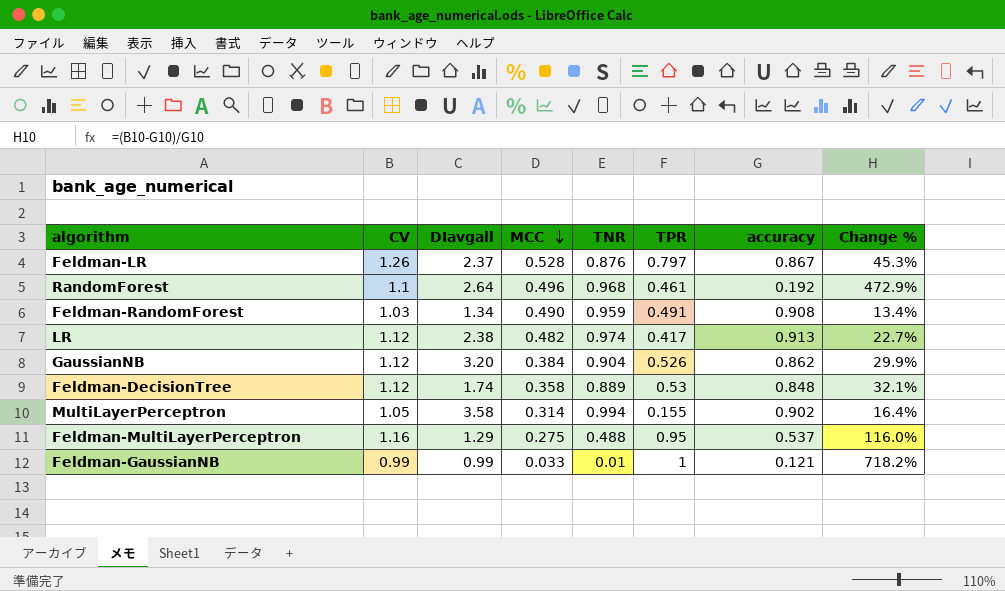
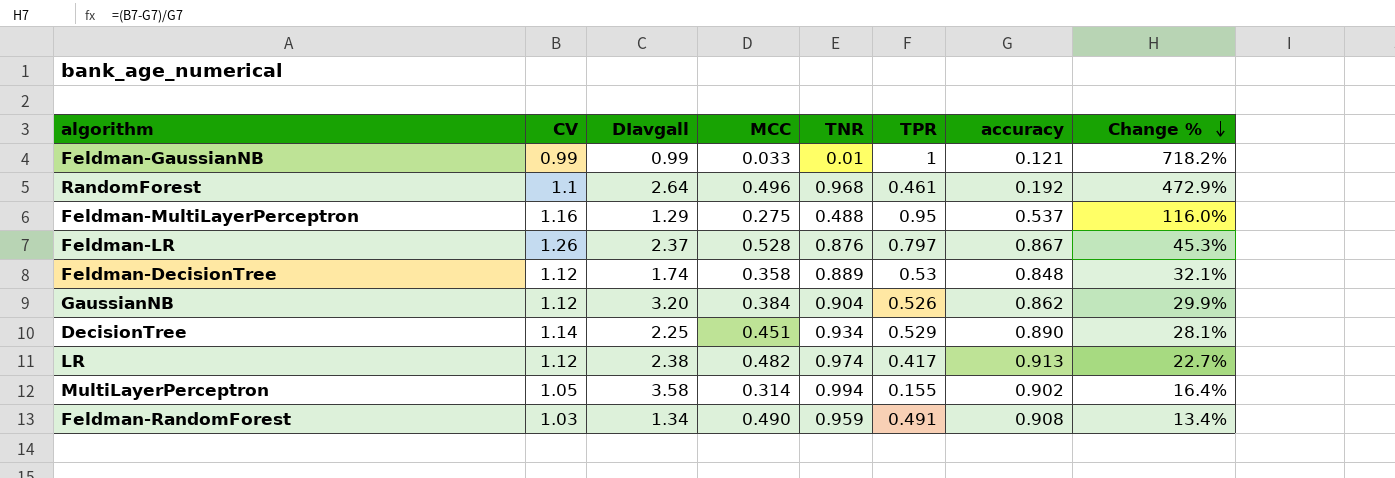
row order: MCC descending -> Change % descending
row DecisionTree: none -> 1.14 | 2.25 | 0.451 | 0.934 | 0.529 | 0.890 | 28.1%

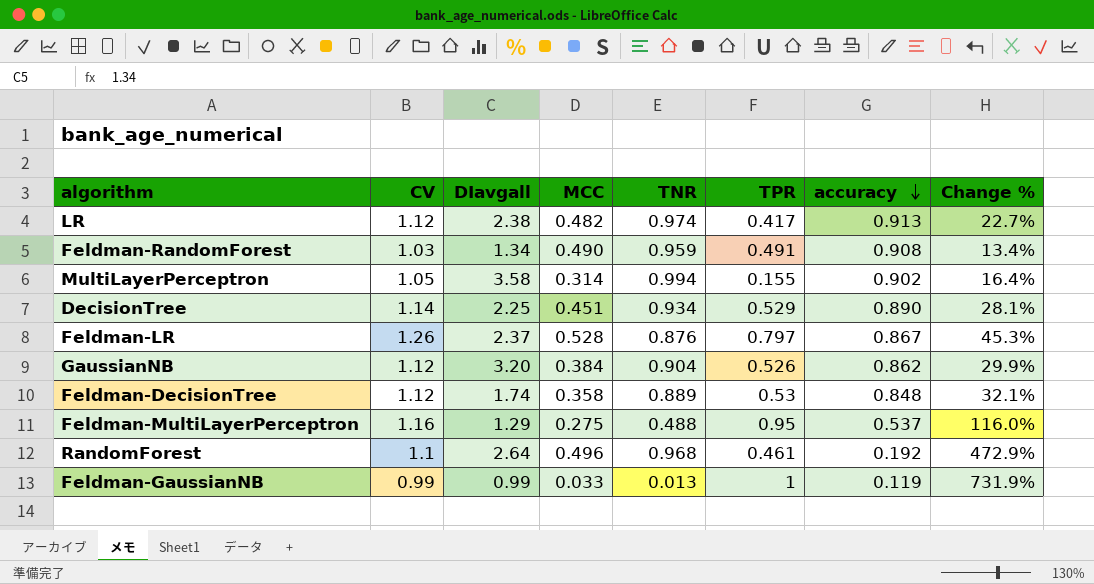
row order: Change % descending -> accuracy descending
Feldman-GaussianNB | TNR: 0.01 -> 0.013
Feldman-GaussianNB | accuracy: 0.121 -> 0.119
Feldman-GaussianNB | Change %: 718.2% -> 731.9%

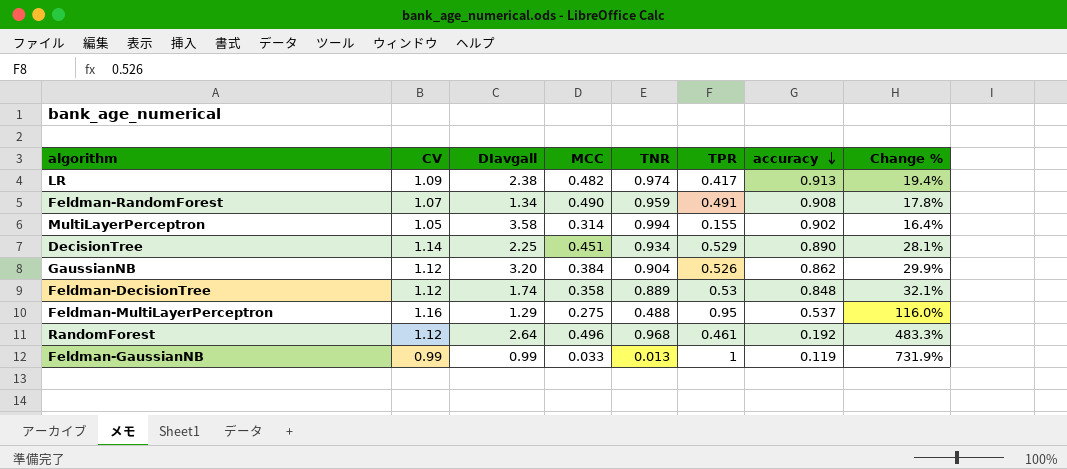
row Feldman-LR: 1.26 | 2.37 | 0.528 | 0.876 | 0.797 | 0.867 | 45.3% -> none
LR | CV: 1.12 -> 1.09
LR | Change %: 22.7% -> 19.4%
Feldman-RandomForest | CV: 1.03 -> 1.07
Feldman-RandomForest | Change %: 13.4% -> 17.8%
RandomForest | CV: 1.1 -> 1.12
RandomForest | Change %: 472.9% -> 483.3%

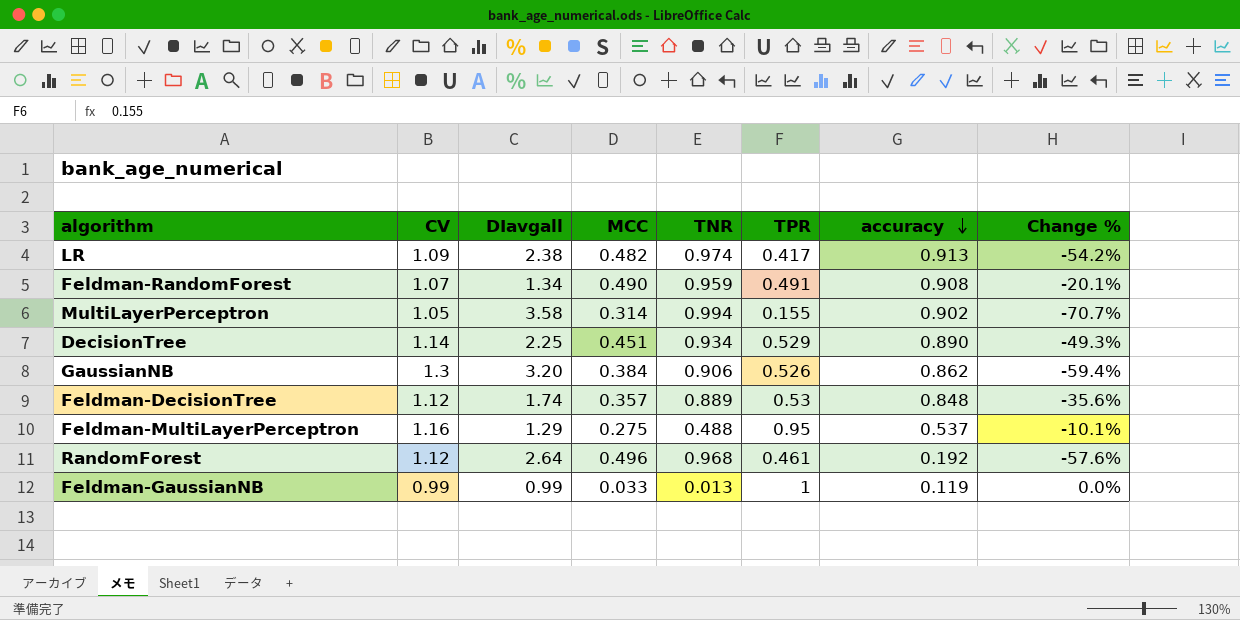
column Change % | formula: ([CV] - [accuracy]) / [accuracy] -> ([CV] - [DIavgall]) / [DIavgall]
GaussianNB | CV: 1.12 -> 1.3
GaussianNB | TNR: 0.904 -> 0.906
Feldman-DecisionTree | MCC: 0.358 -> 0.357

